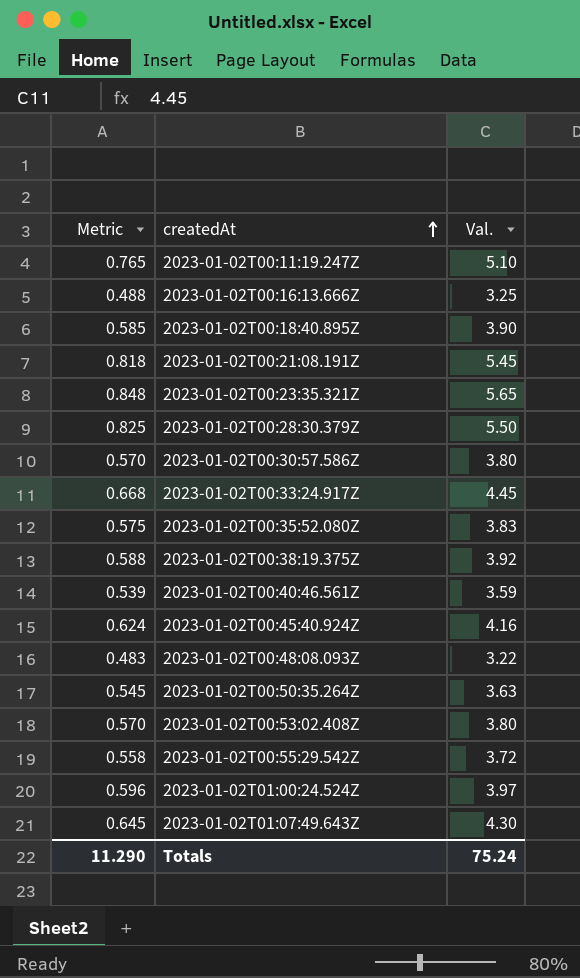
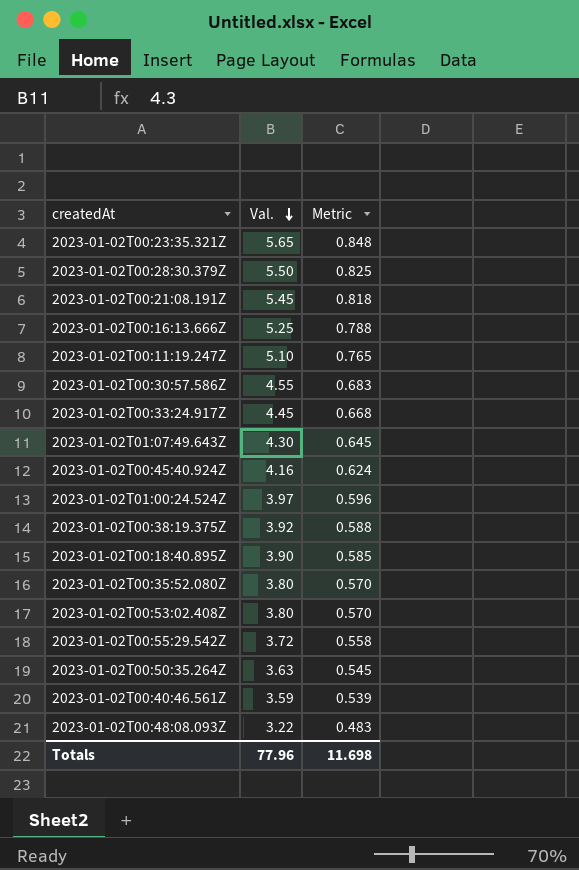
row order: createdAt ascending -> Val. descending
column Metric | position: 1 -> 3
2023-01-02T00:16:13.666Z | Val.: 3.25 -> 5.25
2023-01-02T00:16:13.666Z | Metric: 0.488 -> 0.788
2023-01-02T00:30:57.586Z | Val.: 3.80 -> 4.55
2023-01-02T00:30:57.586Z | Metric: 0.570 -> 0.683
2023-01-02T00:35:52.080Z | Val.: 3.83 -> 3.80
2023-01-02T00:35:52.080Z | Metric: 0.575 -> 0.570
Totals | Val.: 75.24 -> 77.96
Totals | Metric: 11.290 -> 11.698

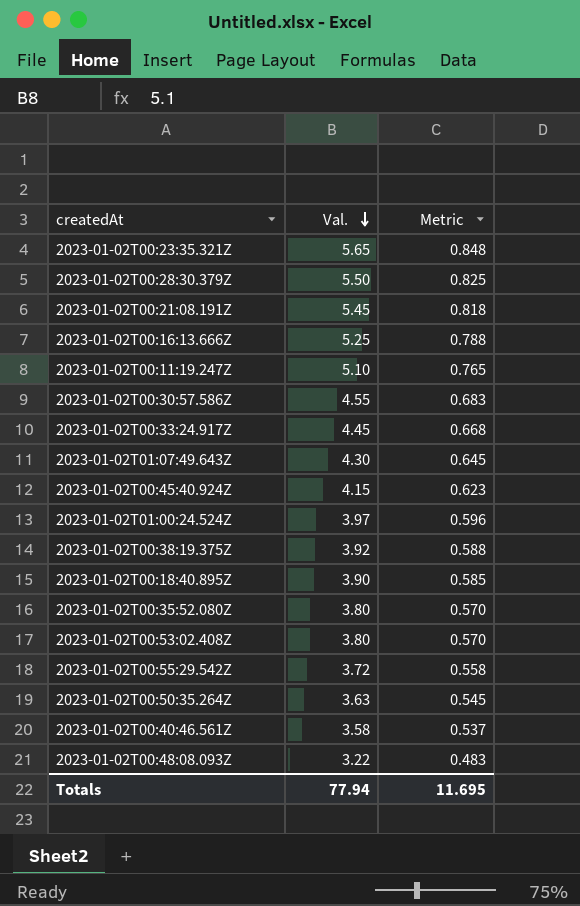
2023-01-02T00:45:40.924Z | Val.: 4.16 -> 4.15
2023-01-02T00:45:40.924Z | Metric: 0.624 -> 0.623
2023-01-02T00:40:46.561Z | Val.: 3.59 -> 3.58
2023-01-02T00:40:46.561Z | Metric: 0.539 -> 0.537
Totals | Val.: 77.96 -> 77.94
Totals | Metric: 11.698 -> 11.695

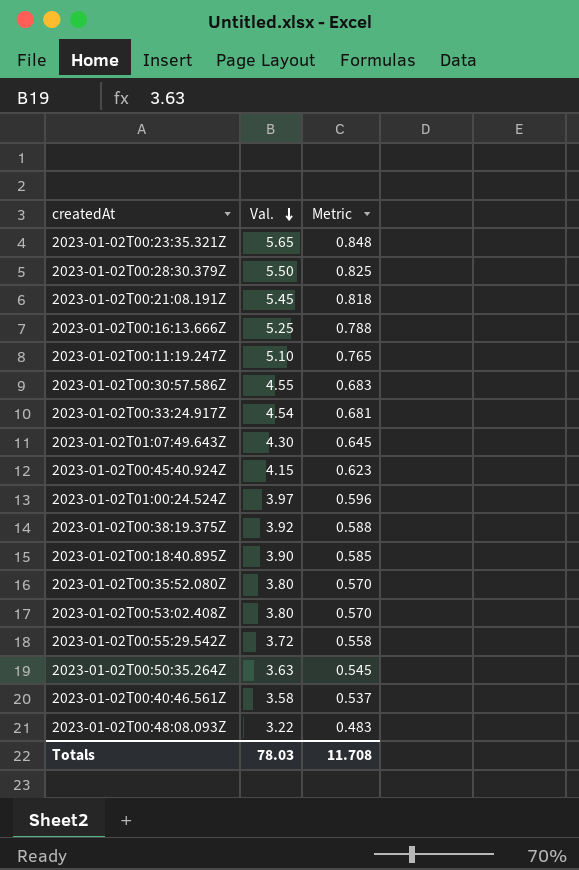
2023-01-02T00:33:24.917Z | Val.: 4.45 -> 4.54
2023-01-02T00:33:24.917Z | Metric: 0.668 -> 0.681
Totals | Val.: 77.94 -> 78.03
Totals | Metric: 11.695 -> 11.708

